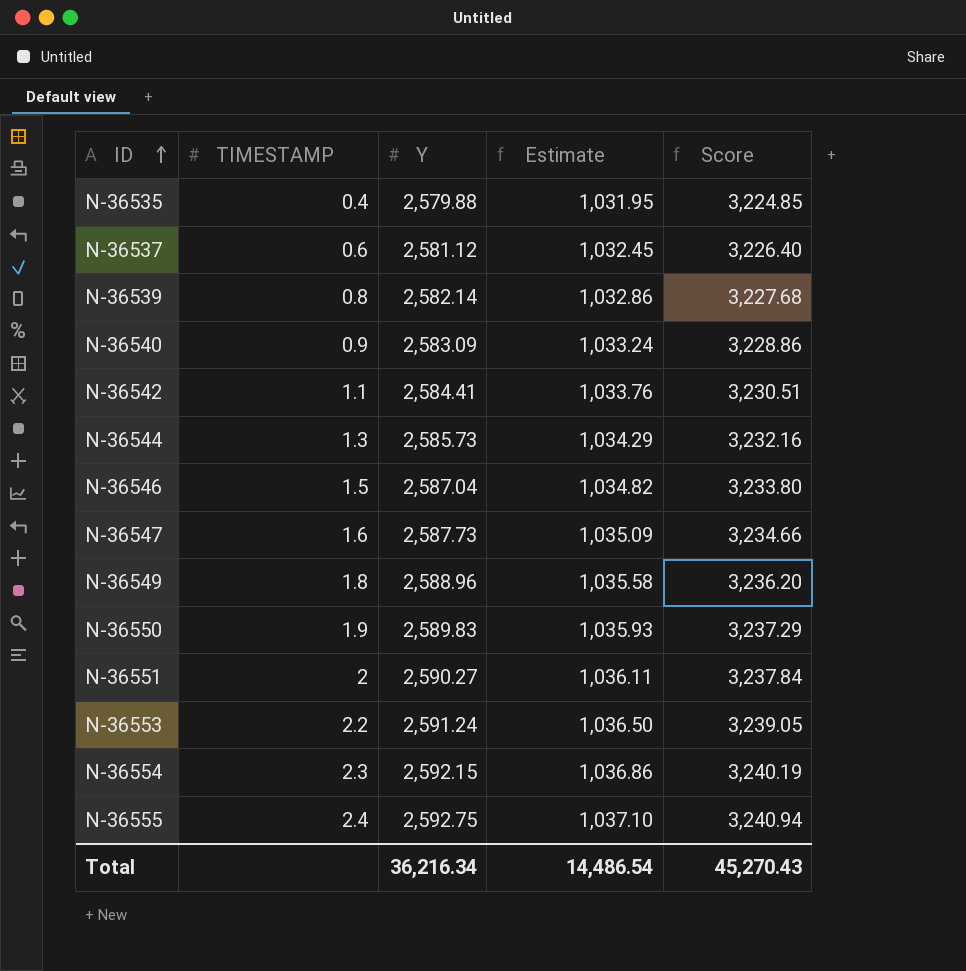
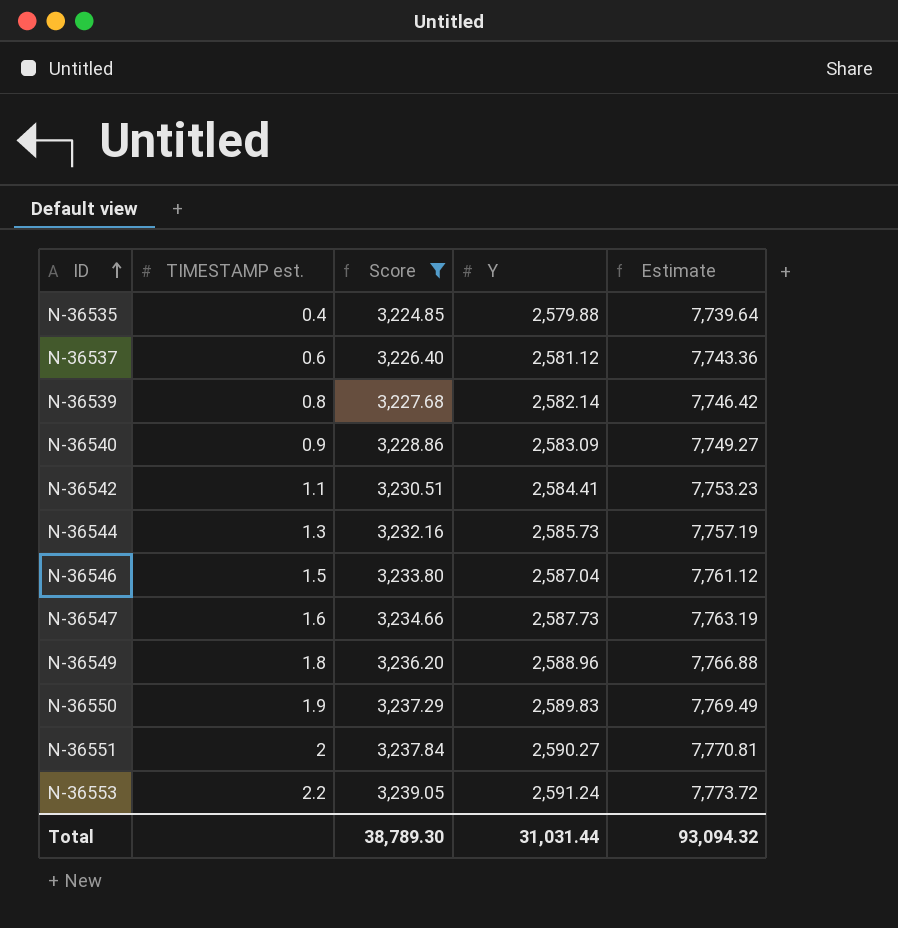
filter: none -> Score <= 3,239.05
column name: TIMESTAMP -> TIMESTAMP est.
column Score | position: 5 -> 3
column Estimate | formula: [Y] * 0.4 -> [Y] * 3
Total | Score: 45,270.43 -> 38,789.30
Total | Y: 36,216.34 -> 31,031.44
Total | Estimate: 14,486.54 -> 93,094.32

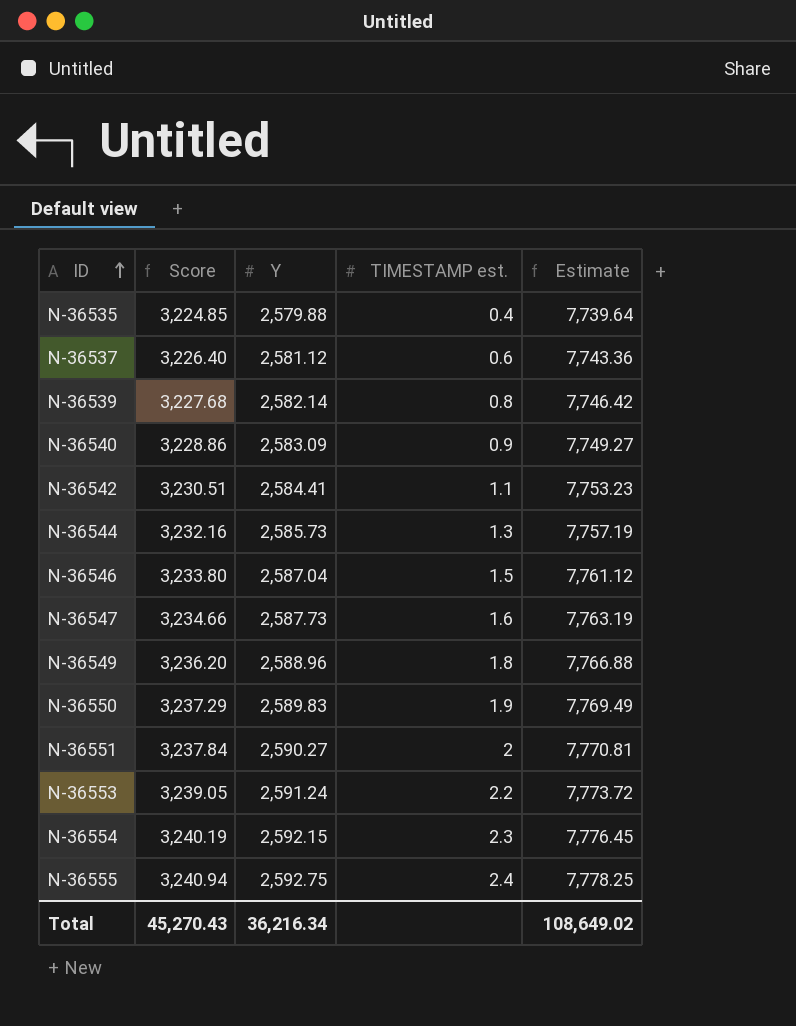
filter: Score <= 3,239.05 -> none
column TIMESTAMP est. | position: 2 -> 4
Total | Score: 38,789.30 -> 45,270.43
Total | Y: 31,031.44 -> 36,216.34
Total | Estimate: 93,094.32 -> 108,649.02

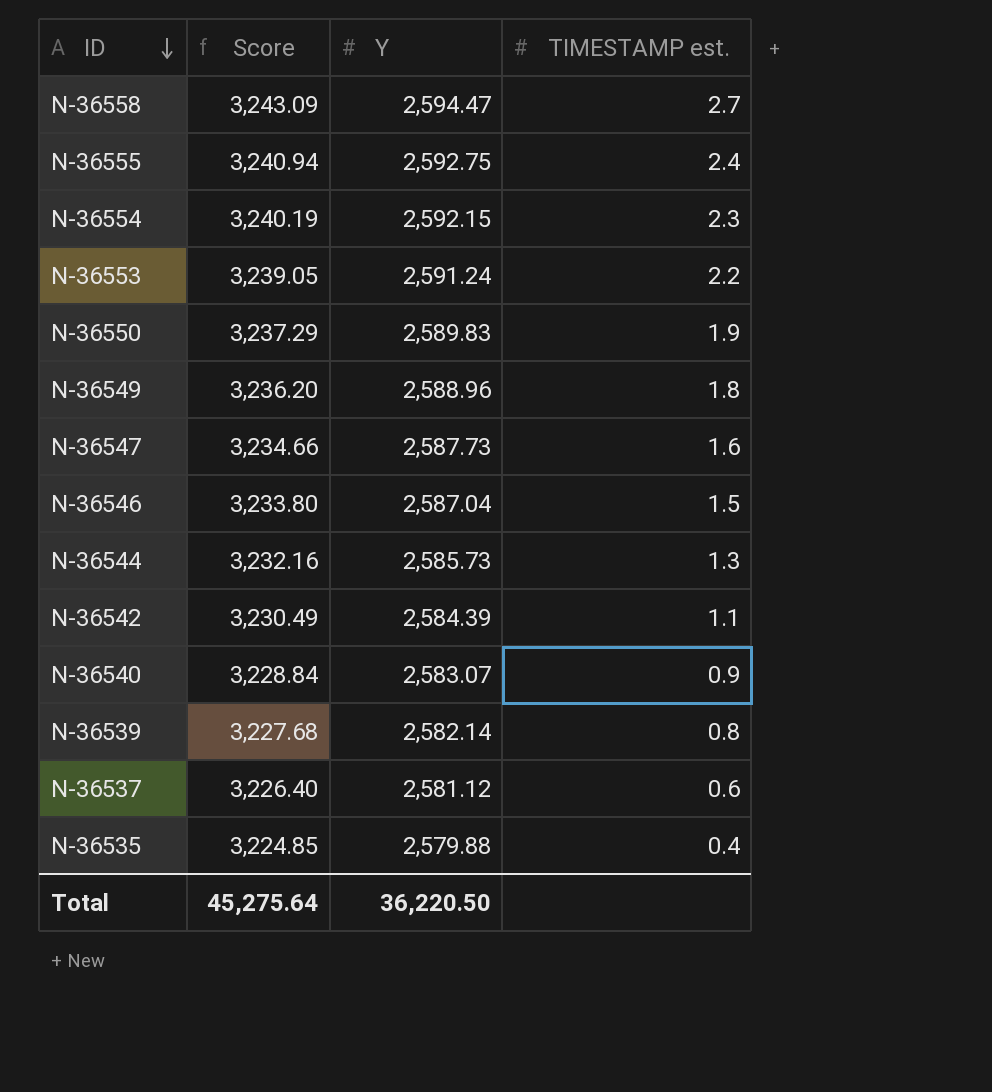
row order: ID ascending -> ID descending
column Estimate | formula: [Y] * 3 -> none
row N-36551: 3,237.84 | 2,590.27 | 2 | 7,770.81 -> none
row N-36558: none -> 3,243.09 | 2,594.47 | 2.7
N-36542 | Score: 3,230.51 -> 3,230.49
N-36542 | Y: 2,584.41 -> 2,584.39
N-36540 | Score: 3,228.86 -> 3,228.84
N-36540 | Y: 2,583.09 -> 2,583.07
Total | Score: 45,270.43 -> 45,275.64
Total | Y: 36,216.34 -> 36,220.50

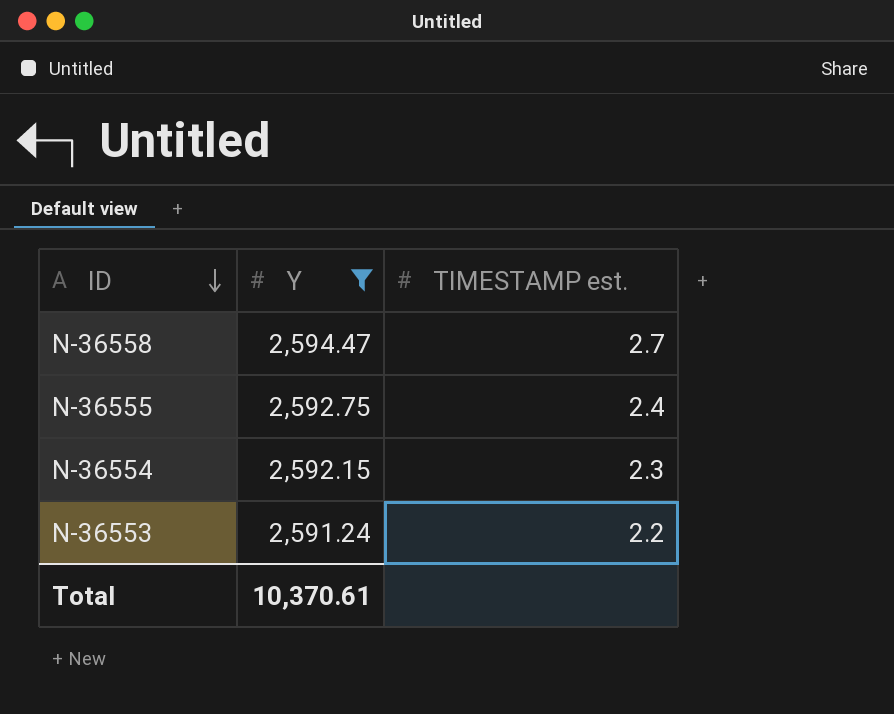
filter: none -> Y >= 2,591.24
column Score | formula: [Y] * 1.25 -> none
Total | Y: 36,220.50 -> 10,370.61

